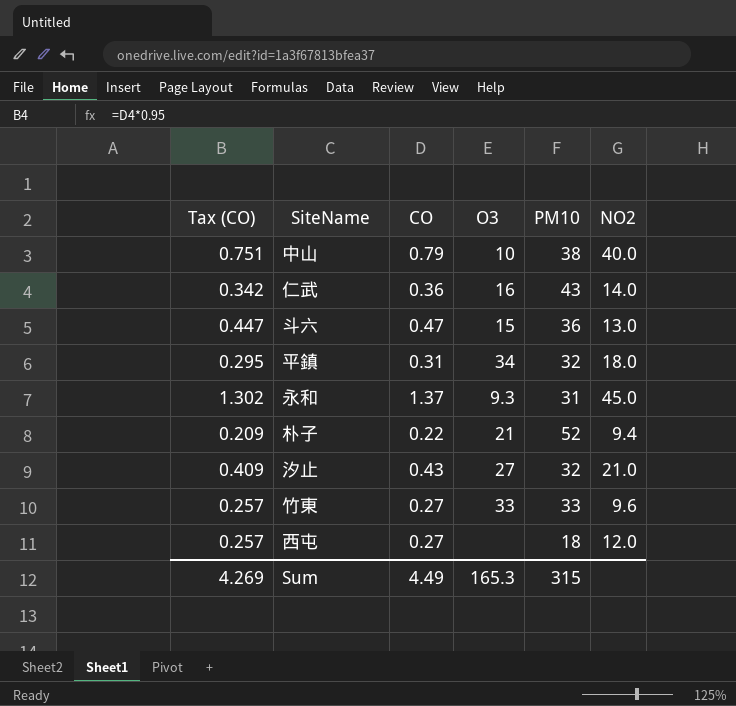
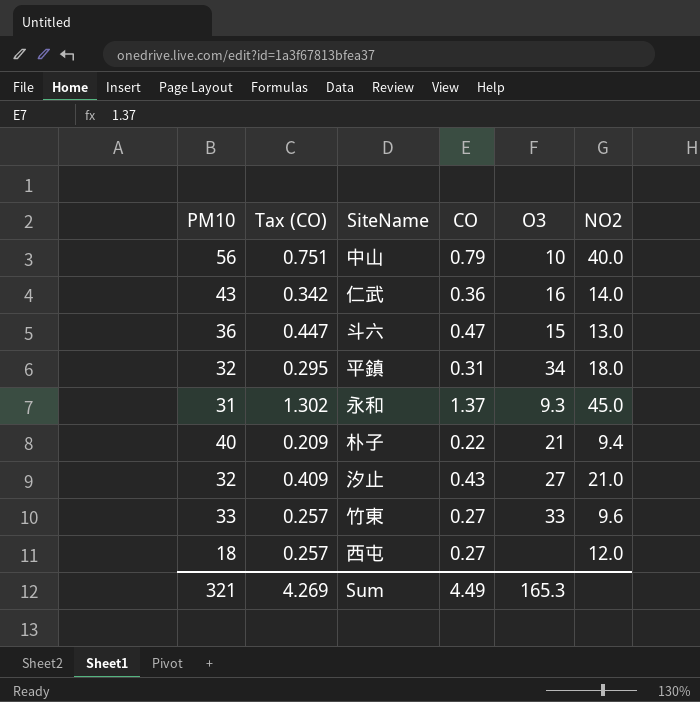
column PM10 | position: 5 -> 1
中山 | PM10: 38 -> 56
朴子 | PM10: 52 -> 40
Sum | PM10: 315 -> 321

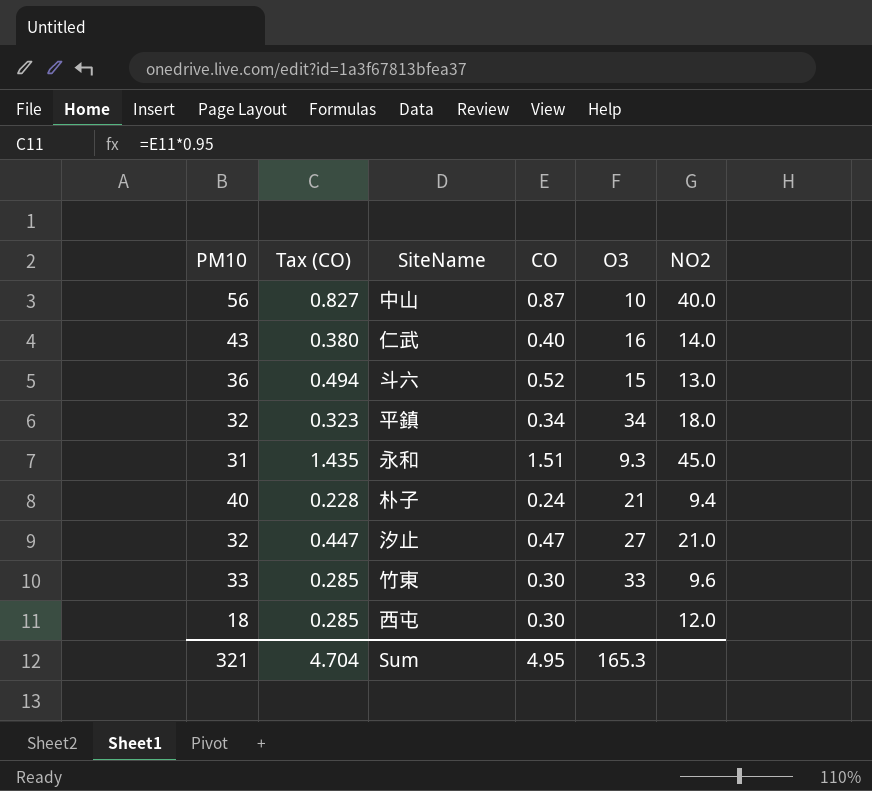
中山 | Tax (CO): 0.751 -> 0.827
中山 | CO: 0.79 -> 0.87
仁武 | Tax (CO): 0.342 -> 0.380
仁武 | CO: 0.36 -> 0.40
斗六 | Tax (CO): 0.447 -> 0.494
斗六 | CO: 0.47 -> 0.52
平鎮 | Tax (CO): 0.295 -> 0.323
平鎮 | CO: 0.31 -> 0.34
永和 | Tax (CO): 1.302 -> 1.435
永和 | CO: 1.37 -> 1.51
朴子 | Tax (CO): 0.209 -> 0.228
朴子 | CO: 0.22 -> 0.24
汐止 | Tax (CO): 0.409 -> 0.447
汐止 | CO: 0.43 -> 0.47
竹東 | Tax (CO): 0.257 -> 0.285
竹東 | CO: 0.27 -> 0.30
西屯 | Tax (CO): 0.257 -> 0.285
西屯 | CO: 0.27 -> 0.30
Sum | Tax (CO): 4.269 -> 4.704
Sum | CO: 4.49 -> 4.95

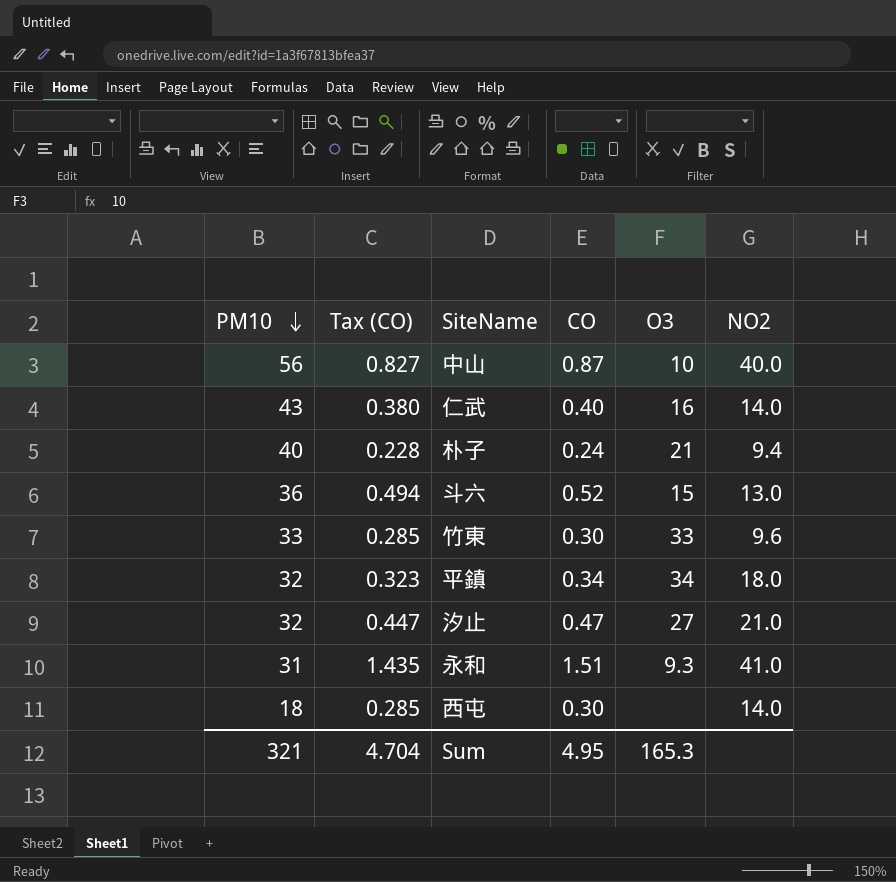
row order: none -> PM10 descending
永和 | NO2: 45.0 -> 41.0
西屯 | NO2: 12.0 -> 14.0

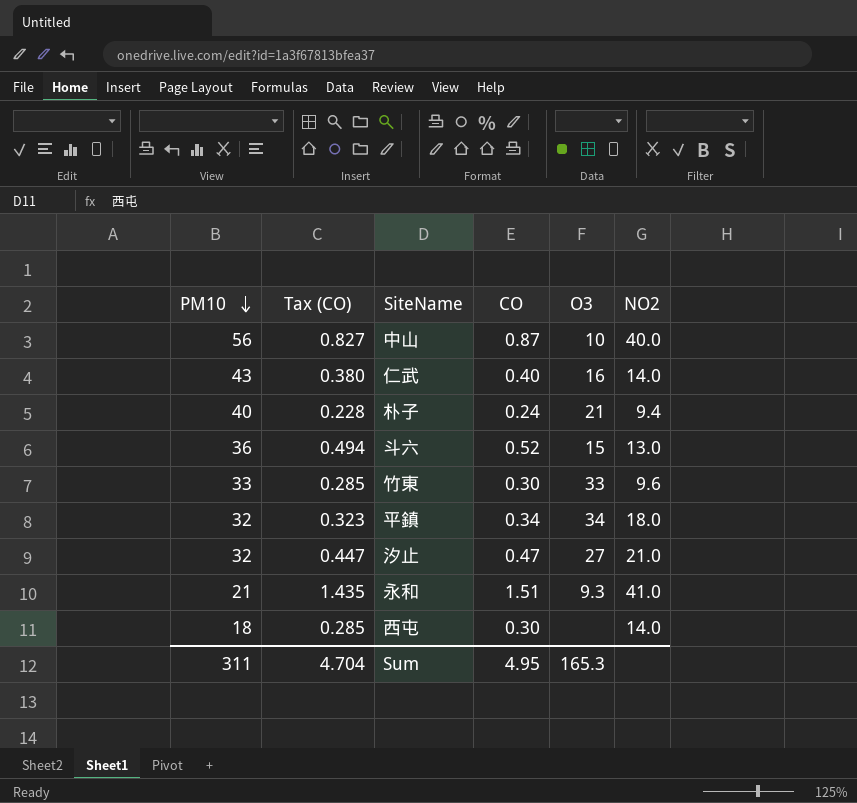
永和 | PM10: 31 -> 21
Sum | PM10: 321 -> 311

